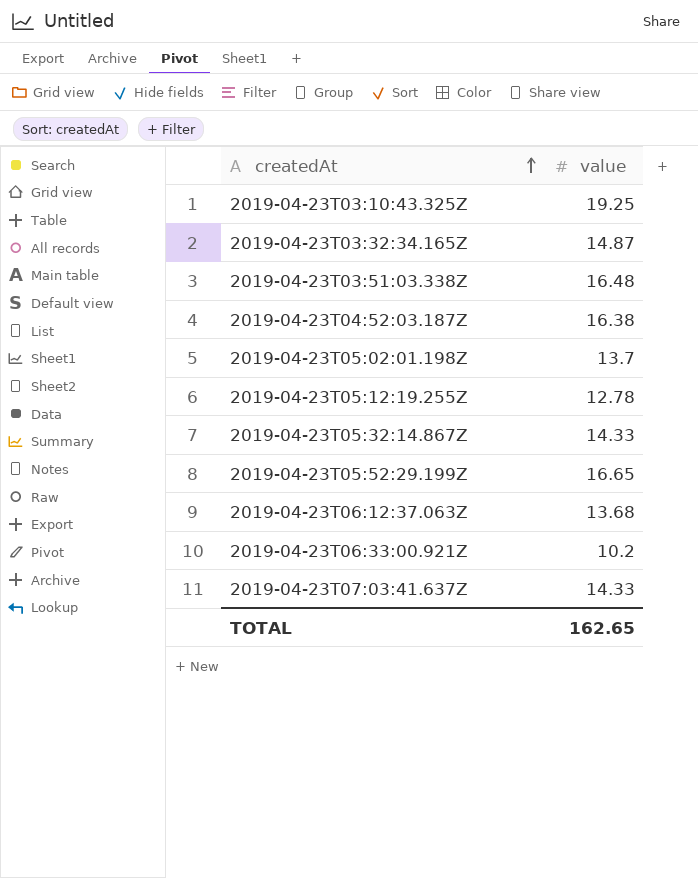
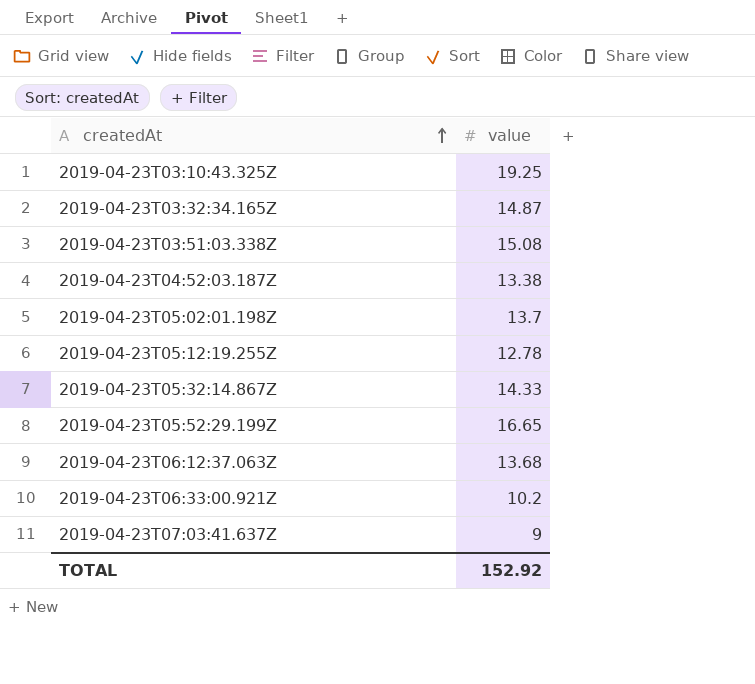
2019-04-23T03:51:03.338Z | value: 16.48 -> 15.08
2019-04-23T04:52:03.187Z | value: 16.38 -> 13.38
2019-04-23T07:03:41.637Z | value: 14.33 -> 9
TOTAL | value: 162.65 -> 152.92

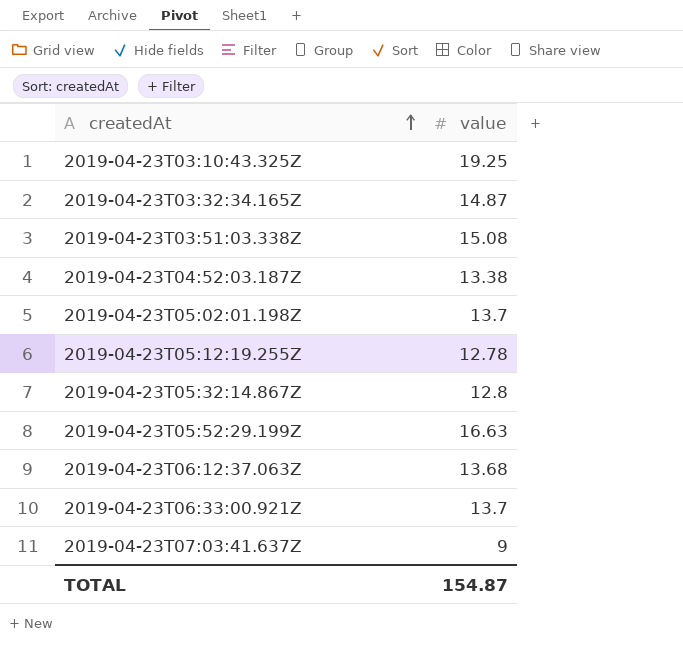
2019-04-23T05:32:14.867Z | value: 14.33 -> 12.8
2019-04-23T05:52:29.199Z | value: 16.65 -> 16.63
2019-04-23T06:33:00.921Z | value: 10.2 -> 13.7
TOTAL | value: 152.92 -> 154.87

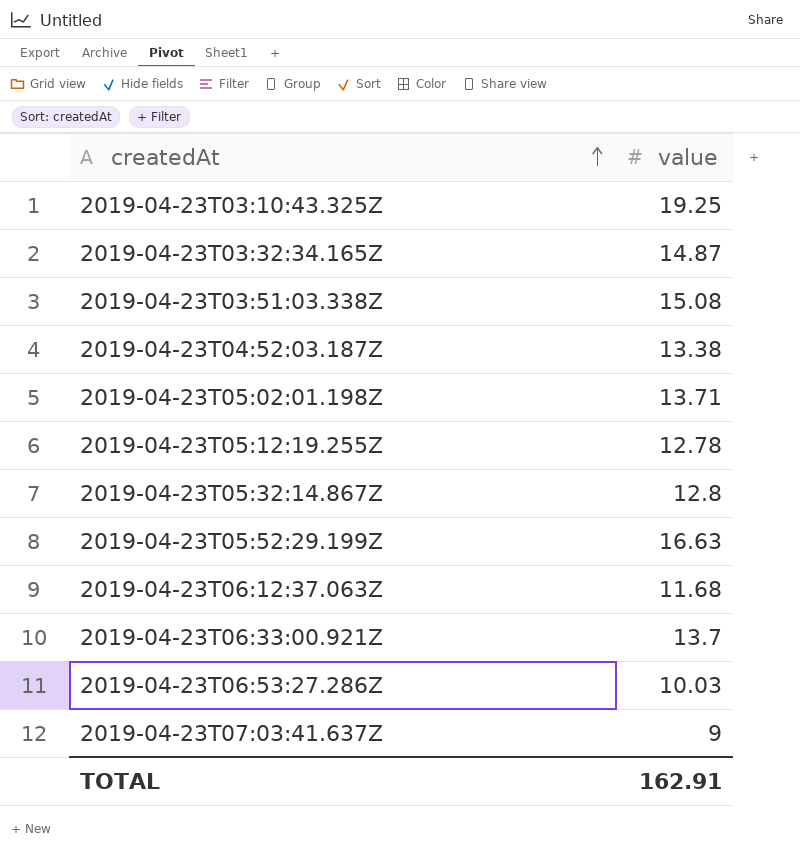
2019-04-23T05:02:01.198Z | value: 13.7 -> 13.71
2019-04-23T06:12:37.063Z | value: 13.68 -> 11.68
row 2019-04-23T06:53:27.286Z: none -> 10.03
TOTAL | value: 154.87 -> 162.91

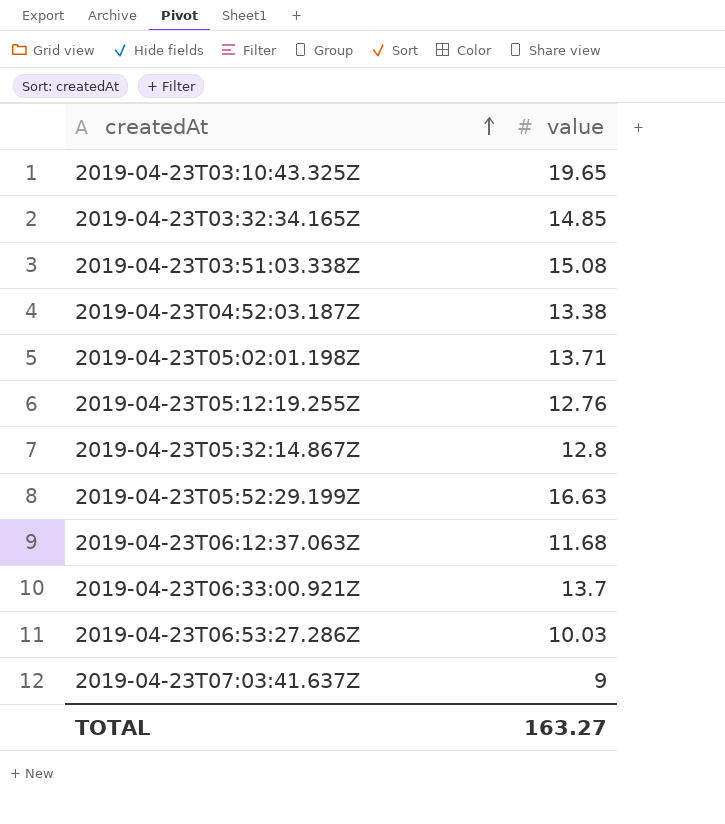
2019-04-23T03:10:43.325Z | value: 19.25 -> 19.65
2019-04-23T03:32:34.165Z | value: 14.87 -> 14.85
2019-04-23T05:12:19.255Z | value: 12.78 -> 12.76
TOTAL | value: 162.91 -> 163.27

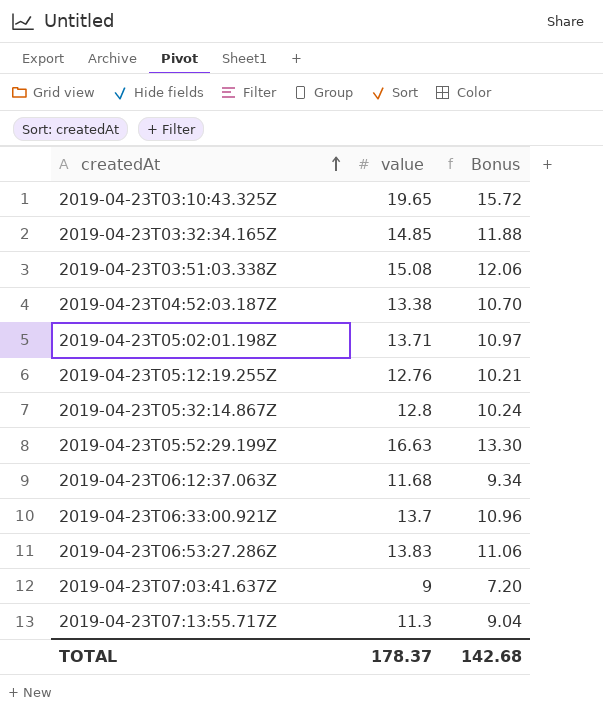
column Bonus | formula: none -> [value] * 0.8
2019-04-23T06:53:27.286Z | value: 10.03 -> 13.83
row 2019-04-23T07:13:55.717Z: none -> 11.3 | 9.04
TOTAL | value: 163.27 -> 178.37

